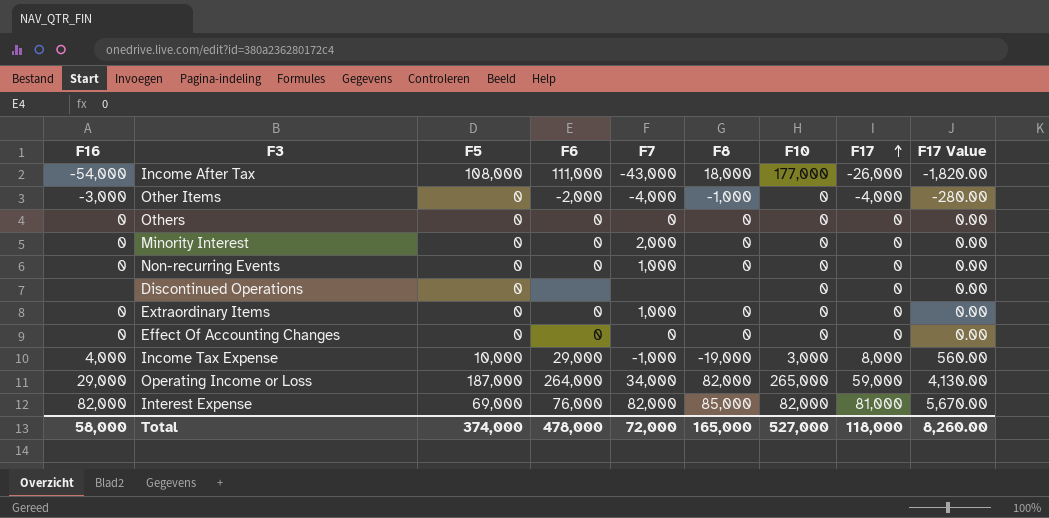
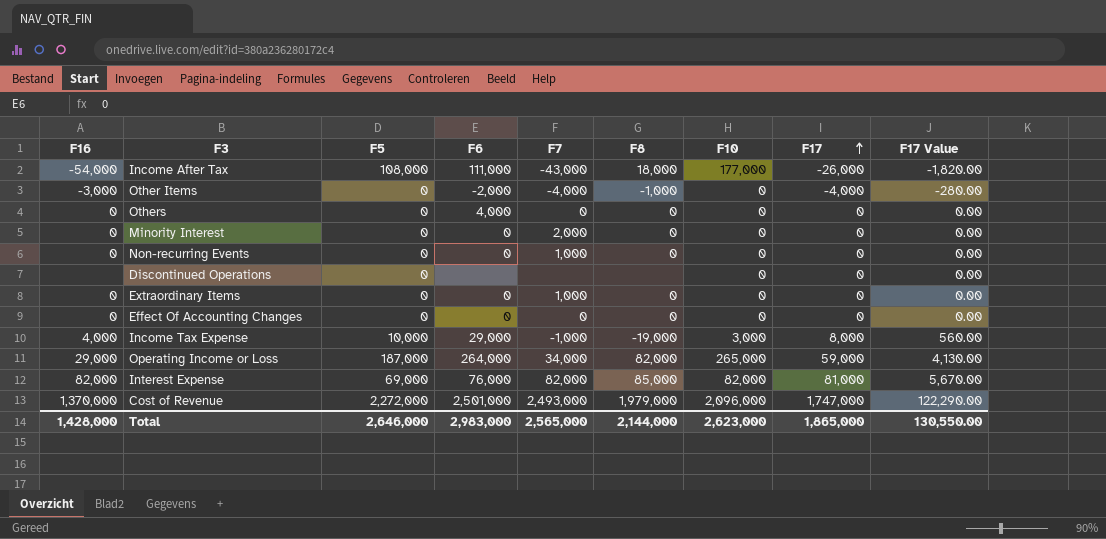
Others | F6: 0 -> 4,000
row Cost of Revenue: none -> 1,370,000 | 2,272,000 | 2,501,000 | 2,493,000 | 1,979,000 | 2,096,000 | 1,747,000 | 122,290.00
Total | F16: 58,000 -> 1,428,000
Total | F5: 374,000 -> 2,646,000
Total | F6: 478,000 -> 2,983,000
Total | F7: 72,000 -> 2,565,000
Total | F8: 165,000 -> 2,144,000
Total | F10: 527,000 -> 2,623,000
Total | F17: 118,000 -> 1,865,000
Total | F17 Value: 8,260.00 -> 130,550.00

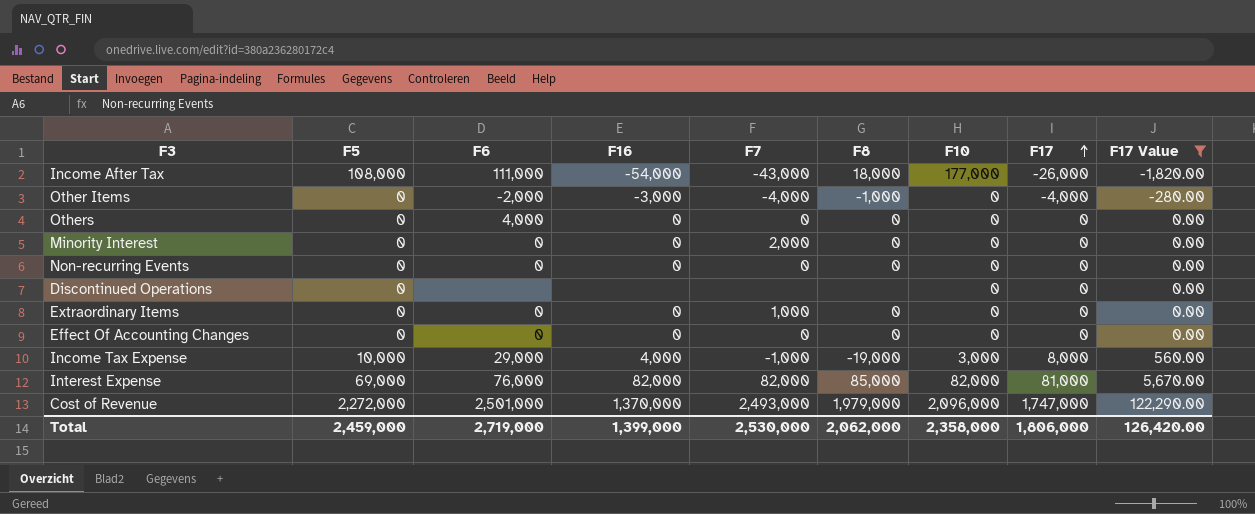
filter: none -> F17 Value != 4,130.00
column F16 | position: 1 -> 4
Non-recurring Events | F7: 1,000 -> 0
Total | F5: 2,646,000 -> 2,459,000
Total | F6: 2,983,000 -> 2,719,000
Total | F16: 1,428,000 -> 1,399,000
Total | F7: 2,565,000 -> 2,530,000
Total | F8: 2,144,000 -> 2,062,000
Total | F10: 2,623,000 -> 2,358,000
Total | F17: 1,865,000 -> 1,806,000
Total | F17 Value: 130,550.00 -> 126,420.00

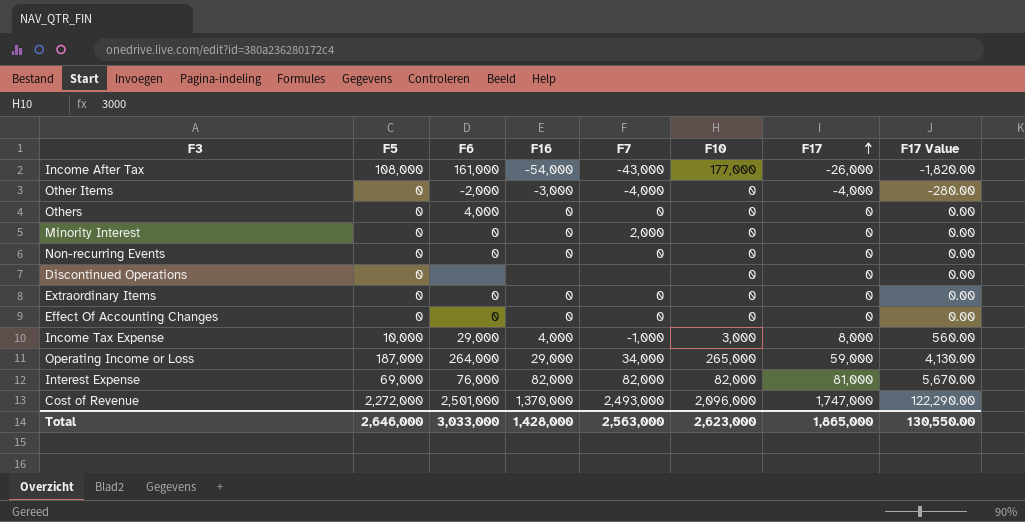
filter: F17 Value != 4,130.00 -> none
column F8 | position: 6 -> none
Income After Tax | F6: 111,000 -> 161,000
Extraordinary Items | F7: 1,000 -> 0
Total | F5: 2,459,000 -> 2,646,000
Total | F6: 2,719,000 -> 3,033,000
Total | F16: 1,399,000 -> 1,428,000
Total | F7: 2,530,000 -> 2,563,000
Total | F10: 2,358,000 -> 2,623,000
Total | F17: 1,806,000 -> 1,865,000
Total | F17 Value: 126,420.00 -> 130,550.00

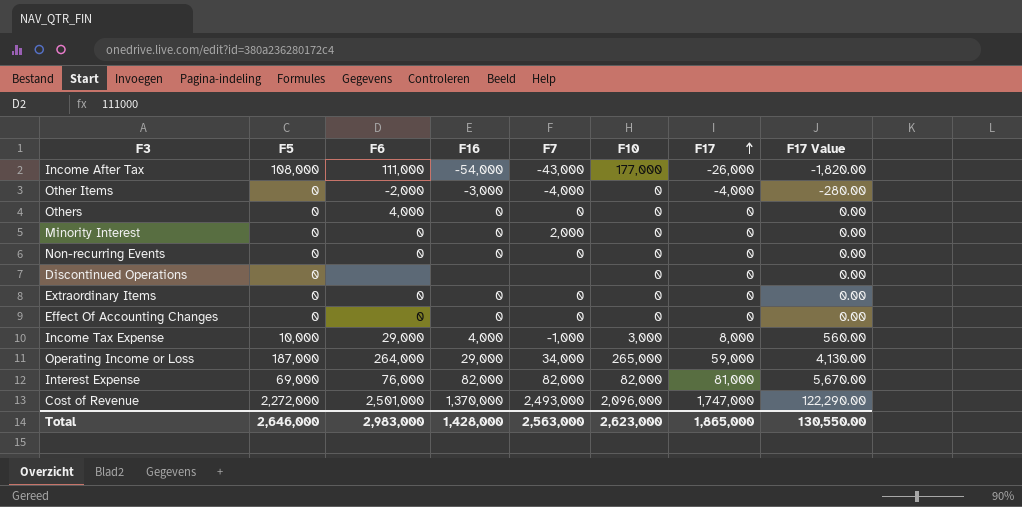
Income After Tax | F6: 161,000 -> 111,000
Total | F6: 3,033,000 -> 2,983,000

